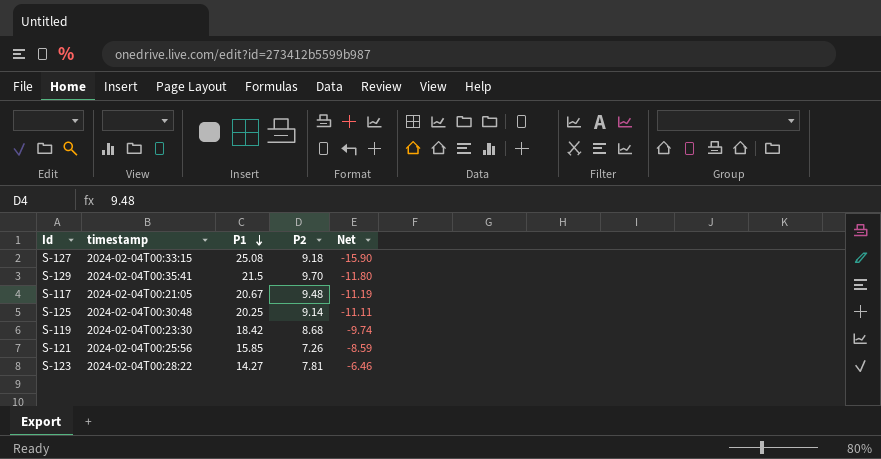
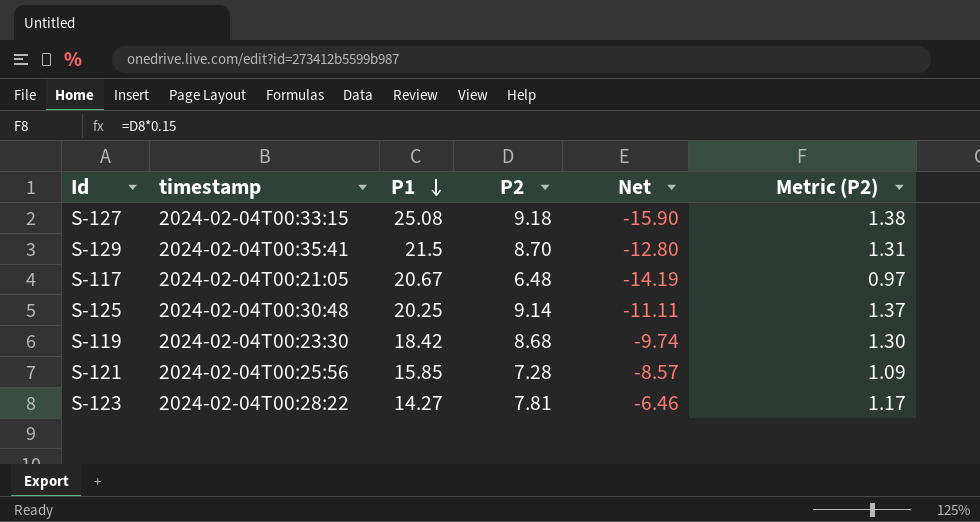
column Metric (P2) | formula: none -> [P2] * 0.15
S-129 | P2: 9.70 -> 8.70
S-129 | Net: -11.80 -> -12.80
S-117 | P2: 9.48 -> 6.48
S-117 | Net: -11.19 -> -14.19
S-121 | P2: 7.26 -> 7.28
S-121 | Net: -8.59 -> -8.57

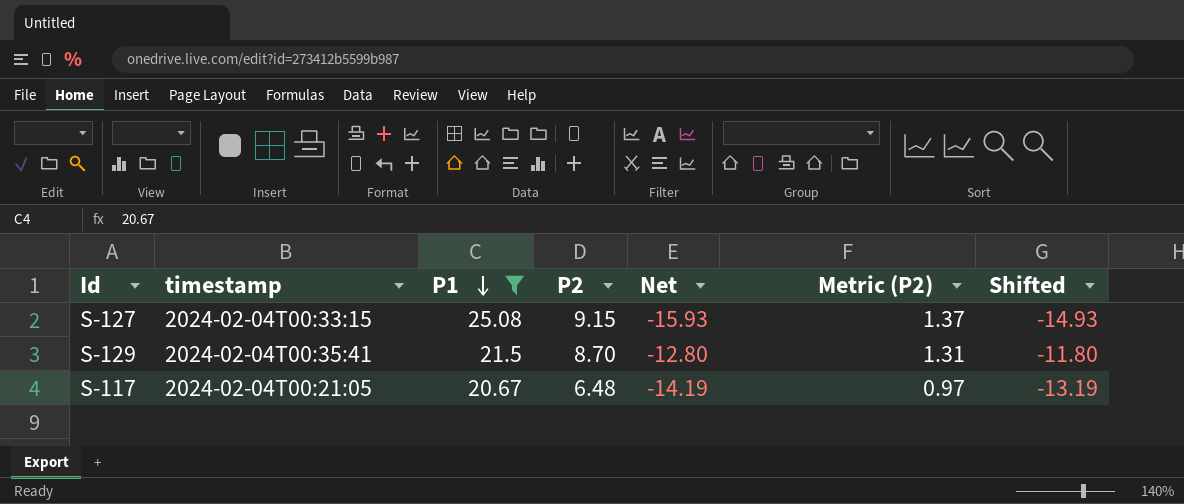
filter: none -> P1 >= 20.67
column Shifted | formula: none -> [Net] + 1
S-127 | P2: 9.18 -> 9.15
S-127 | Net: -15.90 -> -15.93
S-127 | Metric (P2): 1.38 -> 1.37

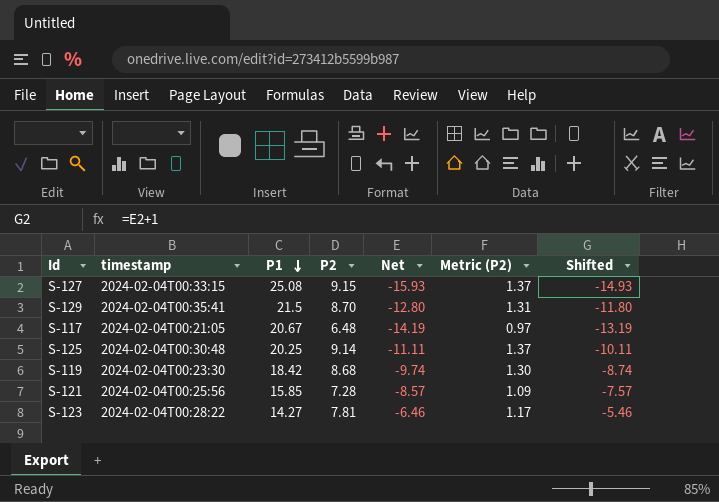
filter: P1 >= 20.67 -> none

